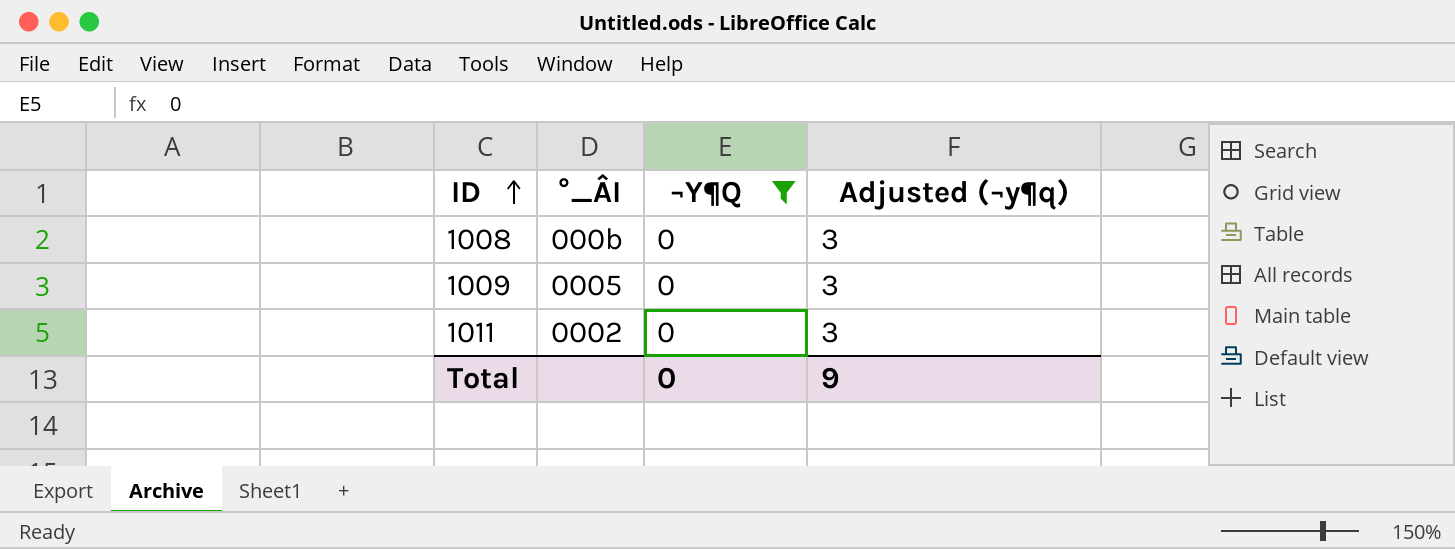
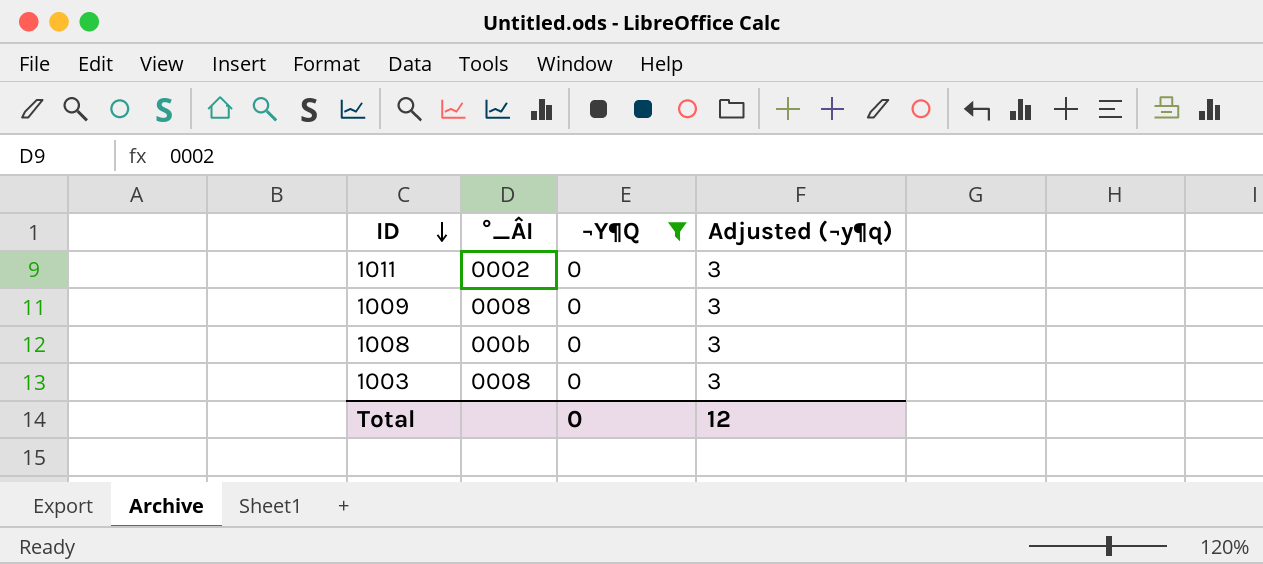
row order: ID ascending -> ID descending
1009 | °_ÂI: 0005 -> 0008
row 1003: none -> 0008 | 0 | 3
Total | Adjusted (¬y¶q): 9 -> 12

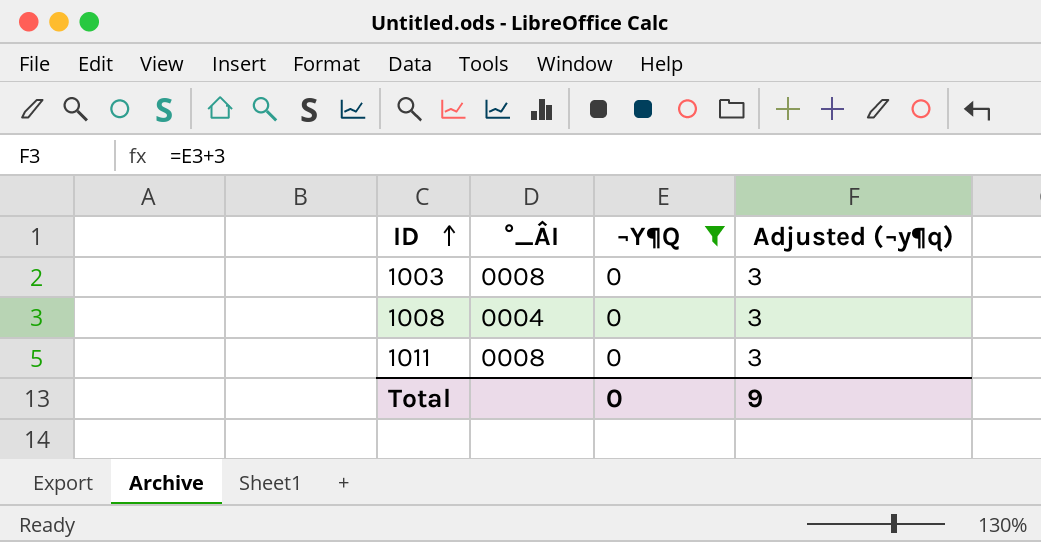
row order: ID descending -> ID ascending
row 1009: 0008 | 0 | 3 -> none
1008 | °_ÂI: 000b -> 0004
1011 | °_ÂI: 0002 -> 0008
Total | Adjusted (¬y¶q): 12 -> 9

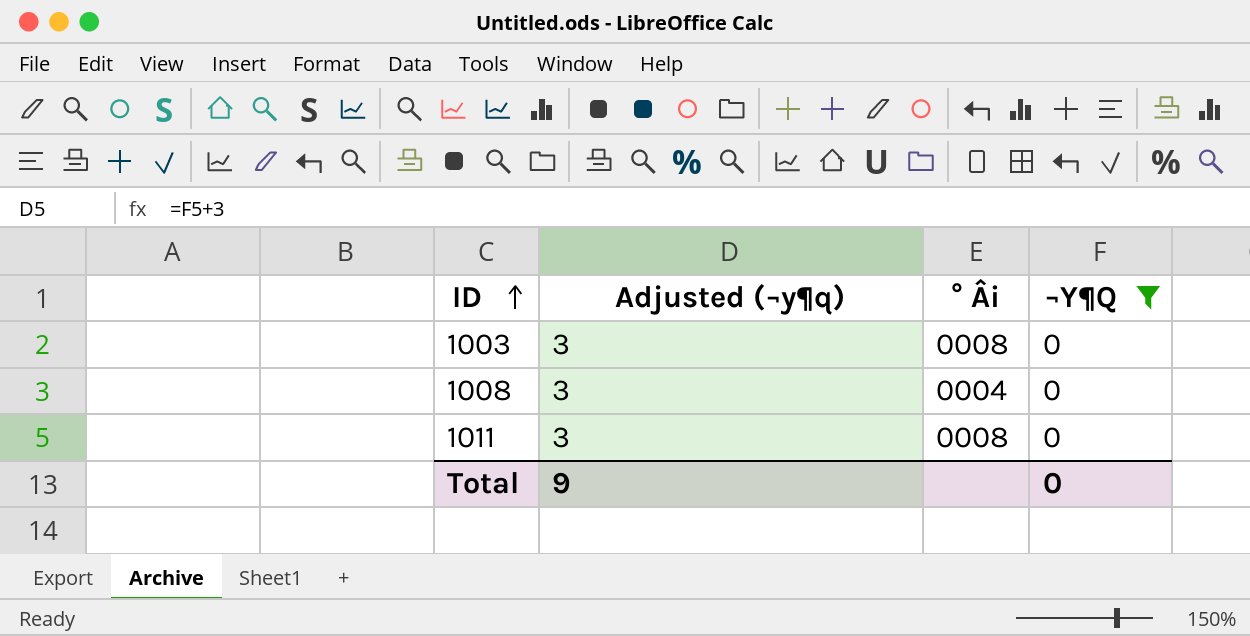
column Adjusted (¬y¶q) | position: 4 -> 2
column name: °_ÂI -> ° Âi

